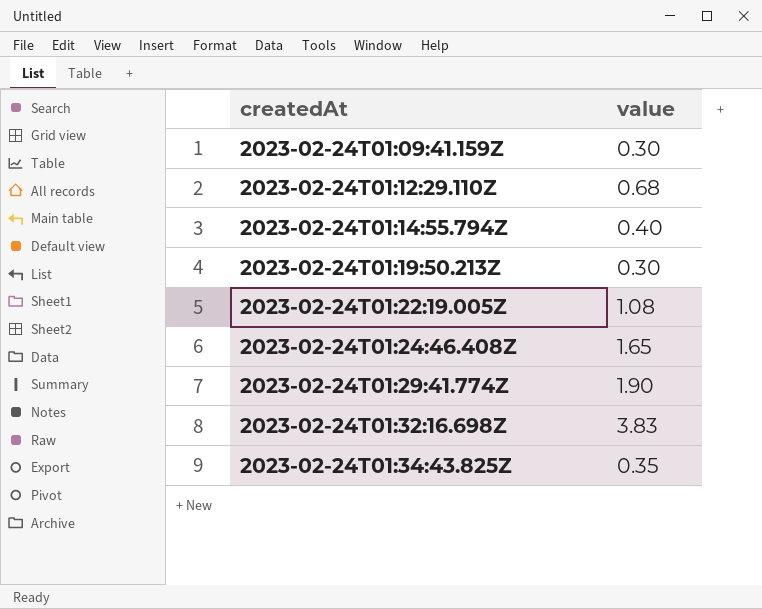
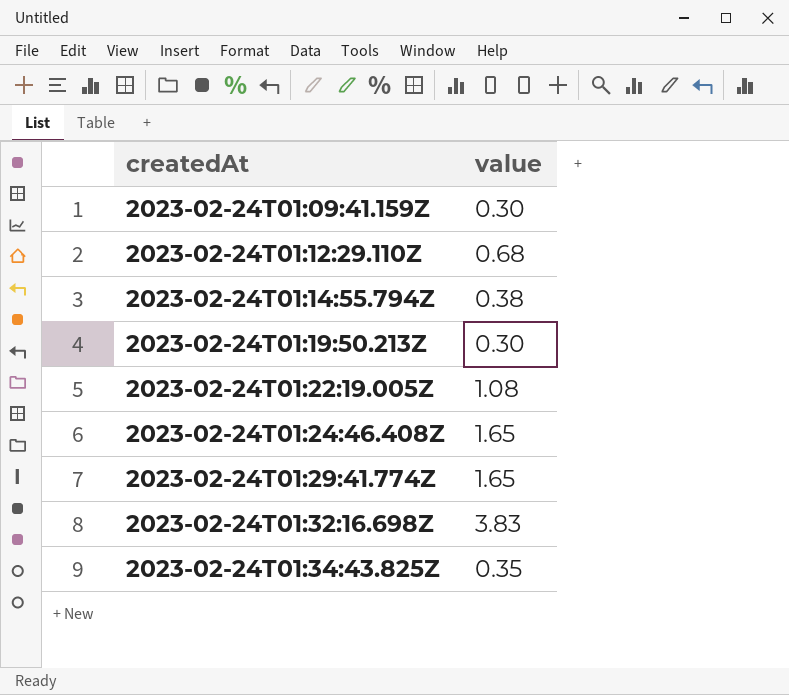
2023-02-24T01:14:55.794Z | value: 0.40 -> 0.38
2023-02-24T01:29:41.774Z | value: 1.90 -> 1.65

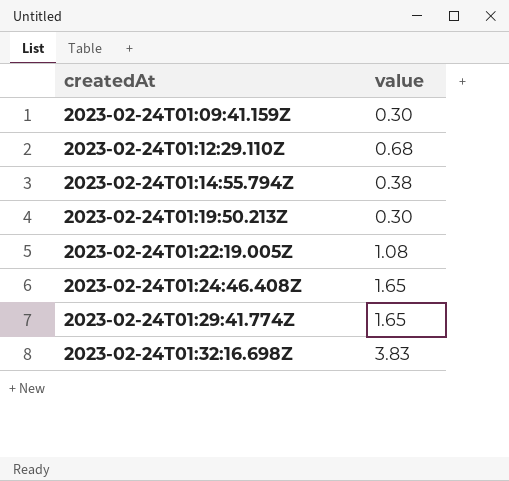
row 2023-02-24T01:34:43.825Z: 0.35 -> none

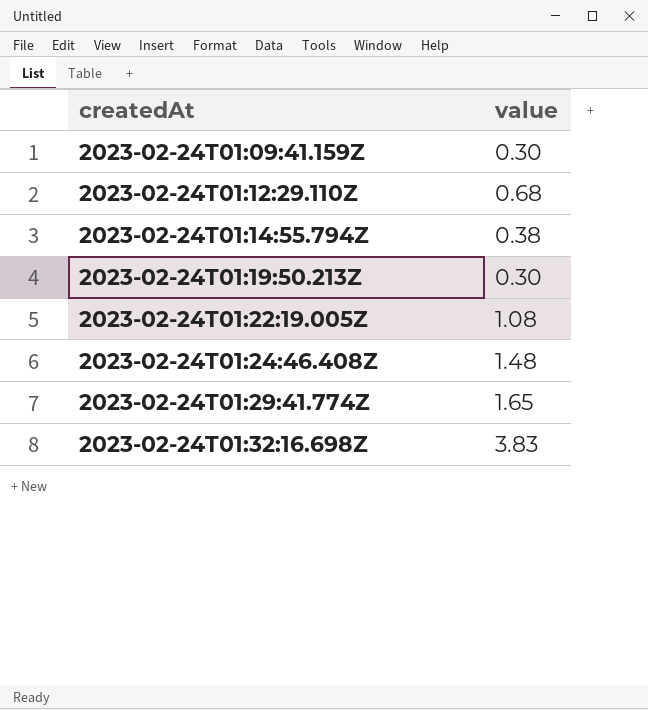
2023-02-24T01:24:46.408Z | value: 1.65 -> 1.48

